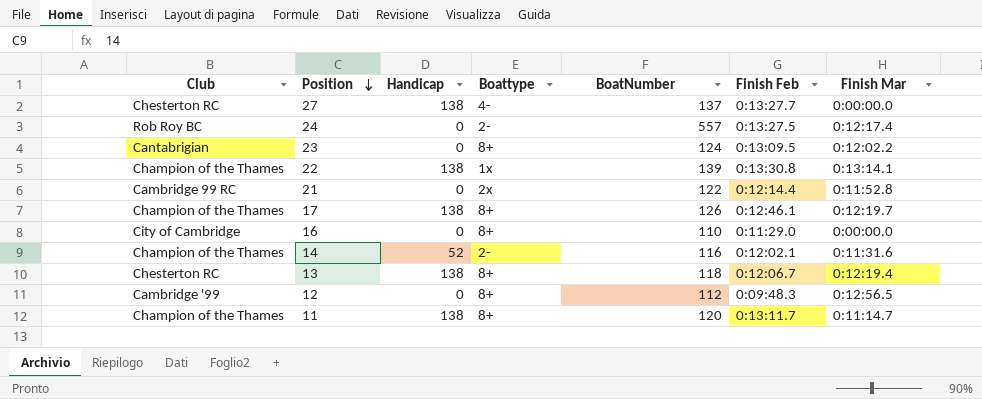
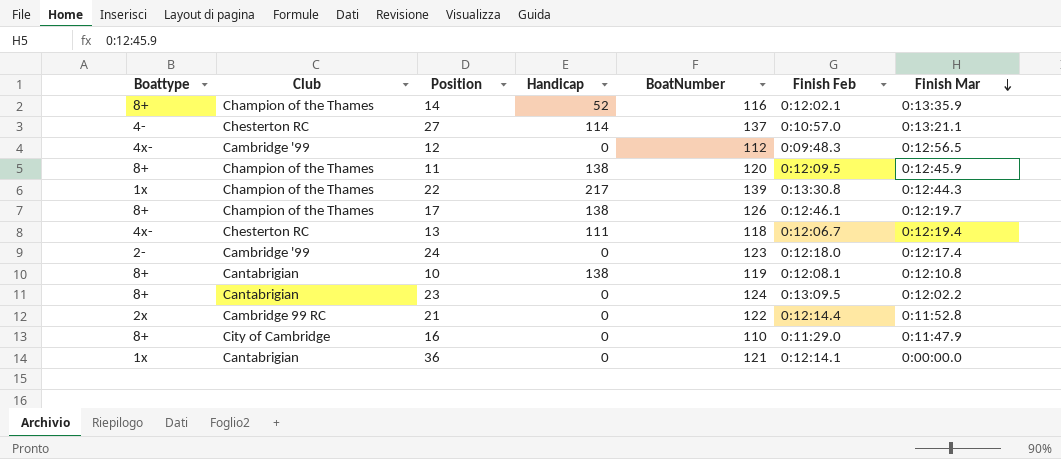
row order: Position descending -> Finish Mar descending
column Boattype | position: 4 -> 1
14 | Boattype: 2- -> 8+
14 | Finish Mar: 0:11:31.6 -> 0:13:35.9
27 | Handicap: 138 -> 114
27 | Finish Feb: 0:13:27.7 -> 0:10:57.0
27 | Finish Mar: 0:00:00.0 -> 0:13:21.1
12 | Boattype: 8+ -> 4x-
11 | Finish Feb: 0:13:11.7 -> 0:12:09.5
11 | Finish Mar: 0:11:14.7 -> 0:12:45.9
22 | Handicap: 138 -> 217
22 | Finish Mar: 0:13:14.1 -> 0:12:44.3
13 | Boattype: 8+ -> 4x-
13 | Handicap: 138 -> 111
24 | Club: Rob Roy BC -> Cambridge '99
24 | BoatNumber: 557 -> 123
24 | Finish Feb: 0:13:27.5 -> 0:12:18.0
row 10: none -> 8+ | Cantabrigian | 138 | 119 | 0:12:08.1 | 0:12:10.8
16 | Finish Mar: 0:00:00.0 -> 0:11:47.9
row 36: none -> 1x | Cantabrigian | 0 | 121 | 0:12:14.1 | 0:00:00.0

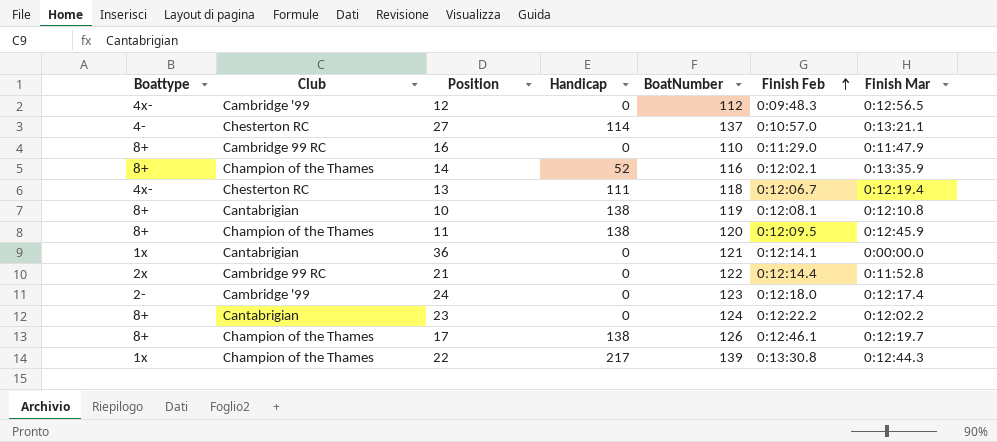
row order: Finish Mar descending -> Finish Feb ascending
16 | Club: City of Cambridge -> Cambridge 99 RC
23 | Finish Feb: 0:13:09.5 -> 0:12:22.2

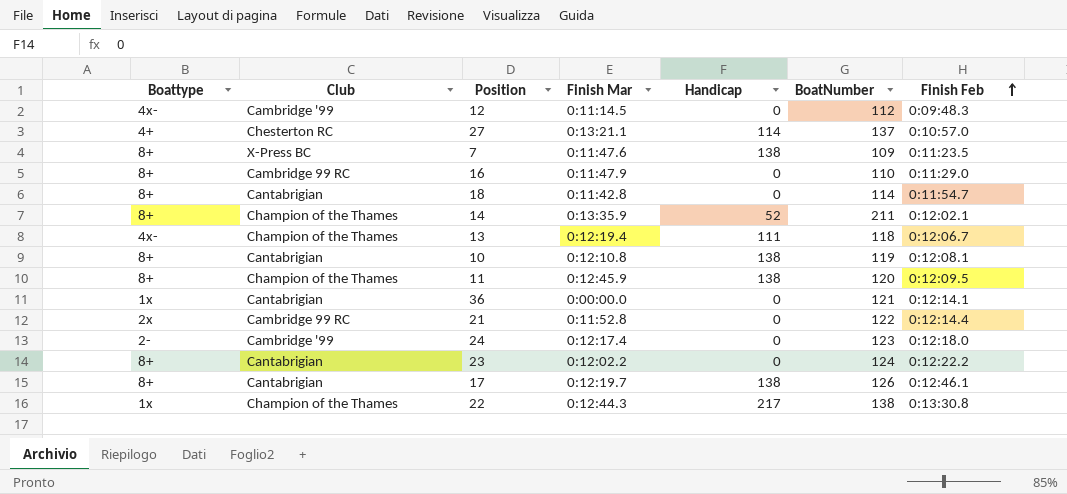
column Finish Mar | position: 7 -> 4
12 | Finish Mar: 0:12:56.5 -> 0:11:14.5
27 | Boattype: 4- -> 4+
row 7: none -> 8+ | X-Press BC | 0:11:47.6 | 138 | 109 | 0:11:23.5
row 18: none -> 8+ | Cantabrigian | 0:11:42.8 | 0 | 114 | 0:11:54.7
14 | BoatNumber: 116 -> 211
13 | Club: Chesterton RC -> Champion of the Thames
17 | Club: Champion of the Thames -> Cantabrigian
22 | BoatNumber: 139 -> 138

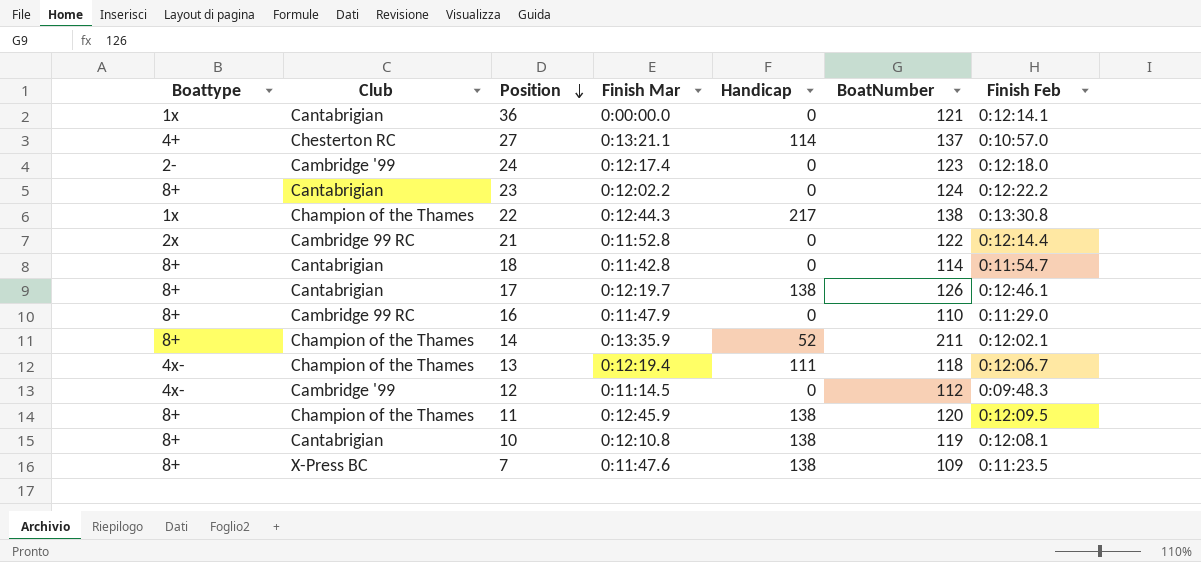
row order: Finish Feb ascending -> Position descending

